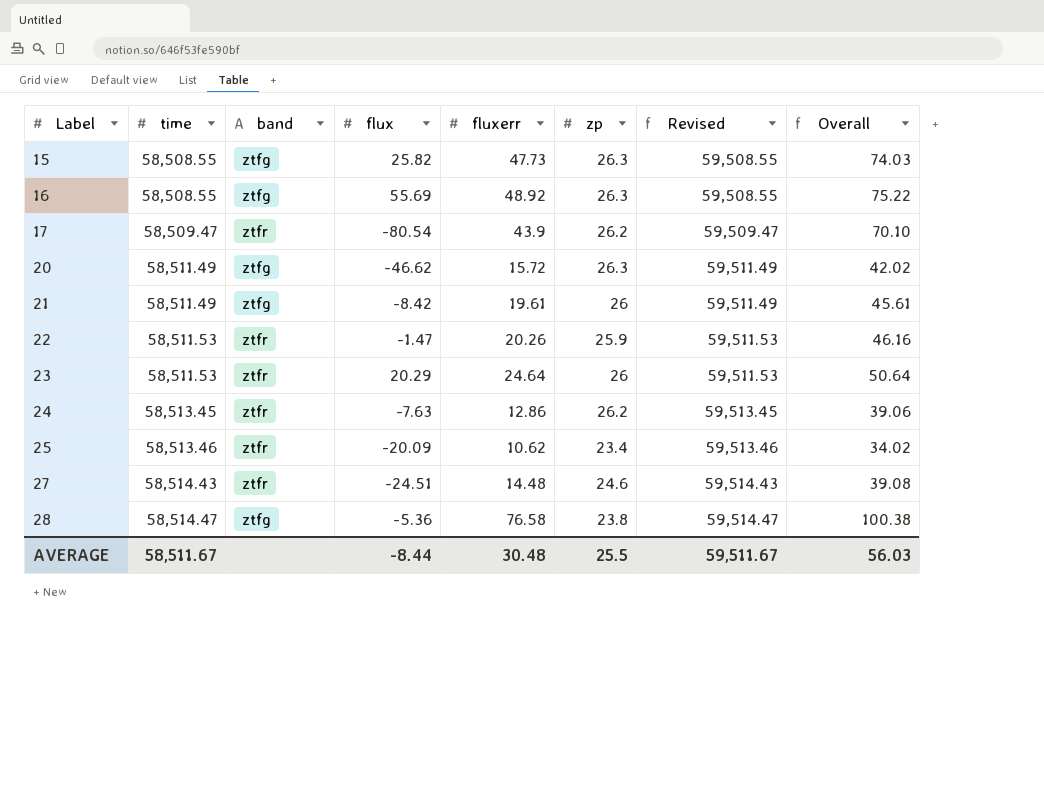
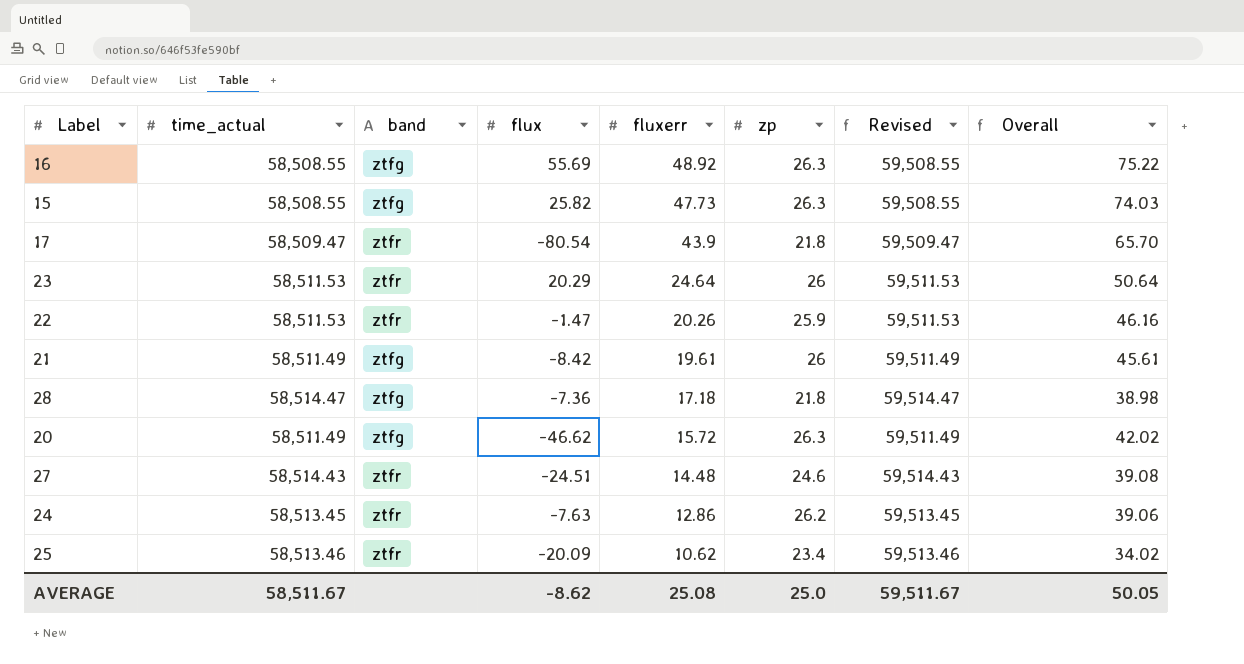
row order: Label ascending -> fluxerr descending
column name: time -> time_actual
17 | zp: 26.2 -> 21.8
17 | Overall: 70.10 -> 65.70
28 | flux: -5.36 -> -7.36
28 | fluxerr: 76.58 -> 17.18
28 | zp: 23.8 -> 21.8
28 | Overall: 100.38 -> 38.98
AVERAGE | flux: -8.44 -> -8.62
AVERAGE | fluxerr: 30.48 -> 25.08
AVERAGE | zp: 25.5 -> 25.0
AVERAGE | Overall: 56.03 -> 50.05

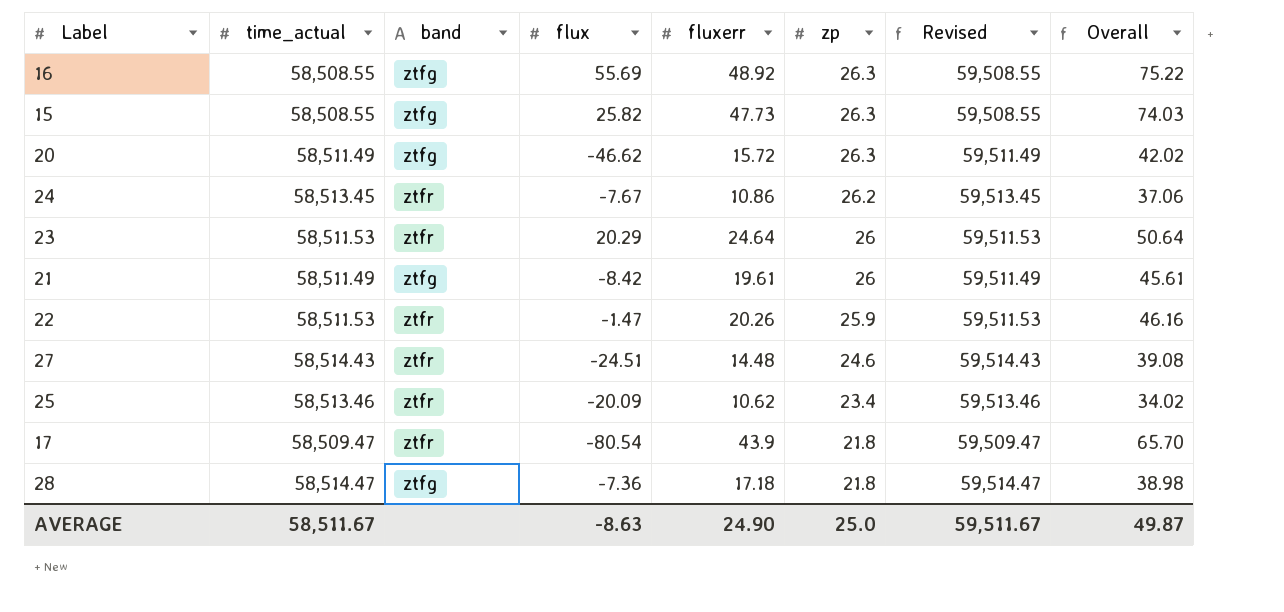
row order: fluxerr descending -> zp descending
24 | flux: -7.63 -> -7.67
24 | fluxerr: 12.86 -> 10.86
24 | Overall: 39.06 -> 37.06
AVERAGE | flux: -8.62 -> -8.63
AVERAGE | fluxerr: 25.08 -> 24.90
AVERAGE | Overall: 50.05 -> 49.87

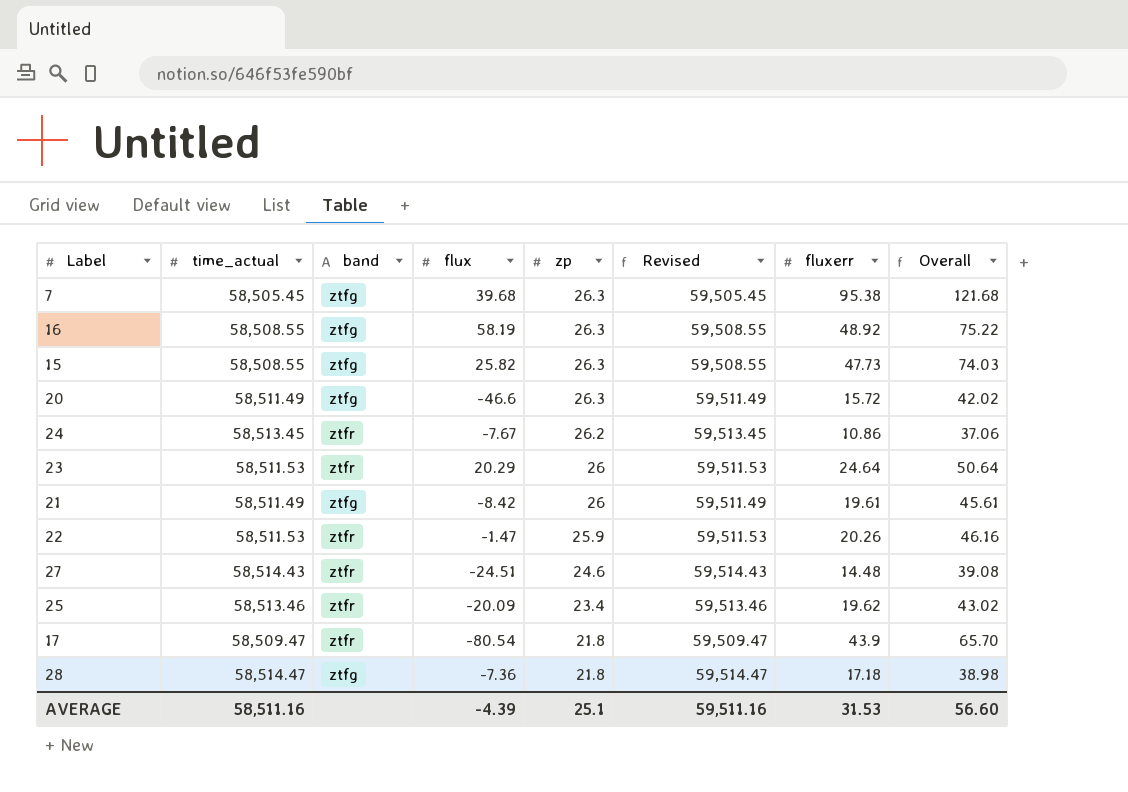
column fluxerr | position: 5 -> 7
row 7: none -> 58,505.45 | ztfg | 39.68 | 26.3 | 59,505.45 | 95.38 | 121.68
16 | flux: 55.69 -> 58.19
20 | flux: -46.62 -> -46.6
25 | fluxerr: 10.62 -> 19.62
25 | Overall: 34.02 -> 43.02
AVERAGE | time_actual: 58,511.67 -> 58,511.16
AVERAGE | flux: -8.63 -> -4.39
AVERAGE | zp: 25.0 -> 25.1
AVERAGE | Revised: 59,511.67 -> 59,511.16
AVERAGE | fluxerr: 24.90 -> 31.53
AVERAGE | Overall: 49.87 -> 56.60

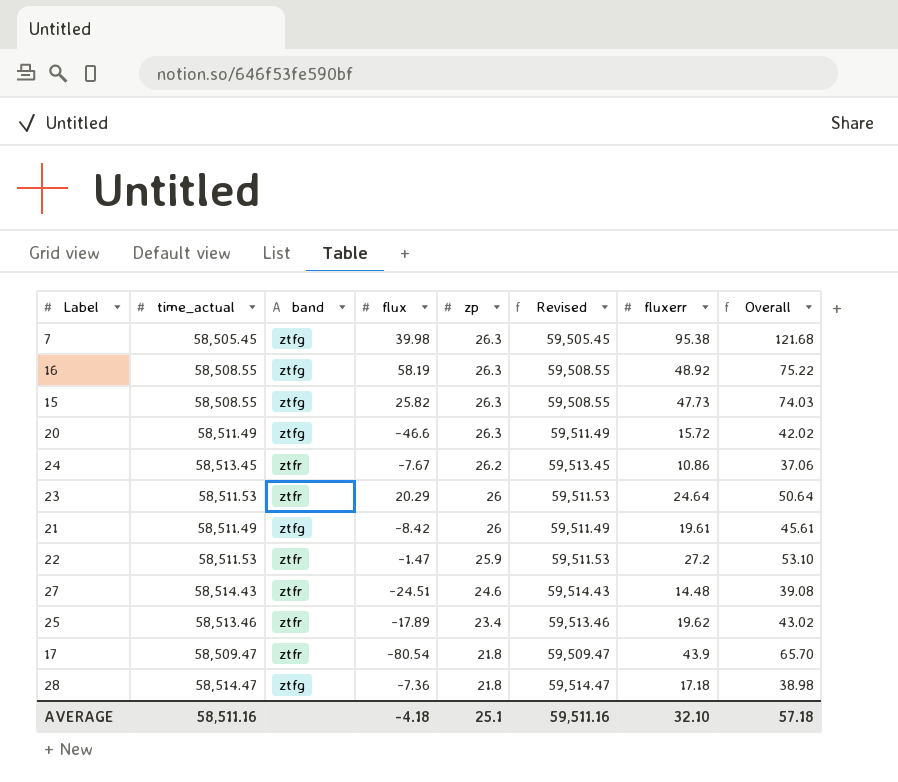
7 | flux: 39.68 -> 39.98
22 | fluxerr: 20.26 -> 27.2
22 | Overall: 46.16 -> 53.10
25 | flux: -20.09 -> -17.89
AVERAGE | flux: -4.39 -> -4.18
AVERAGE | fluxerr: 31.53 -> 32.10
AVERAGE | Overall: 56.60 -> 57.18

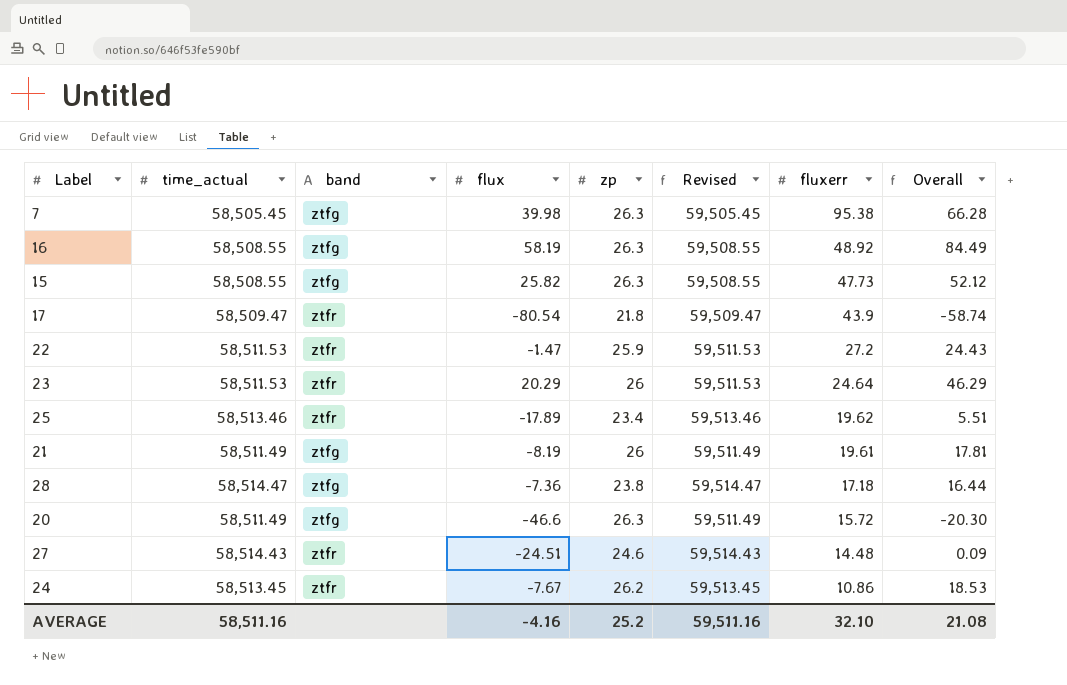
row order: zp descending -> fluxerr descending
column Overall | formula: [zp] + [fluxerr] -> [flux] + [zp]
21 | flux: -8.42 -> -8.19
28 | zp: 21.8 -> 23.8
AVERAGE | flux: -4.18 -> -4.16
AVERAGE | zp: 25.1 -> 25.2
AVERAGE | Overall: 57.18 -> 21.08

